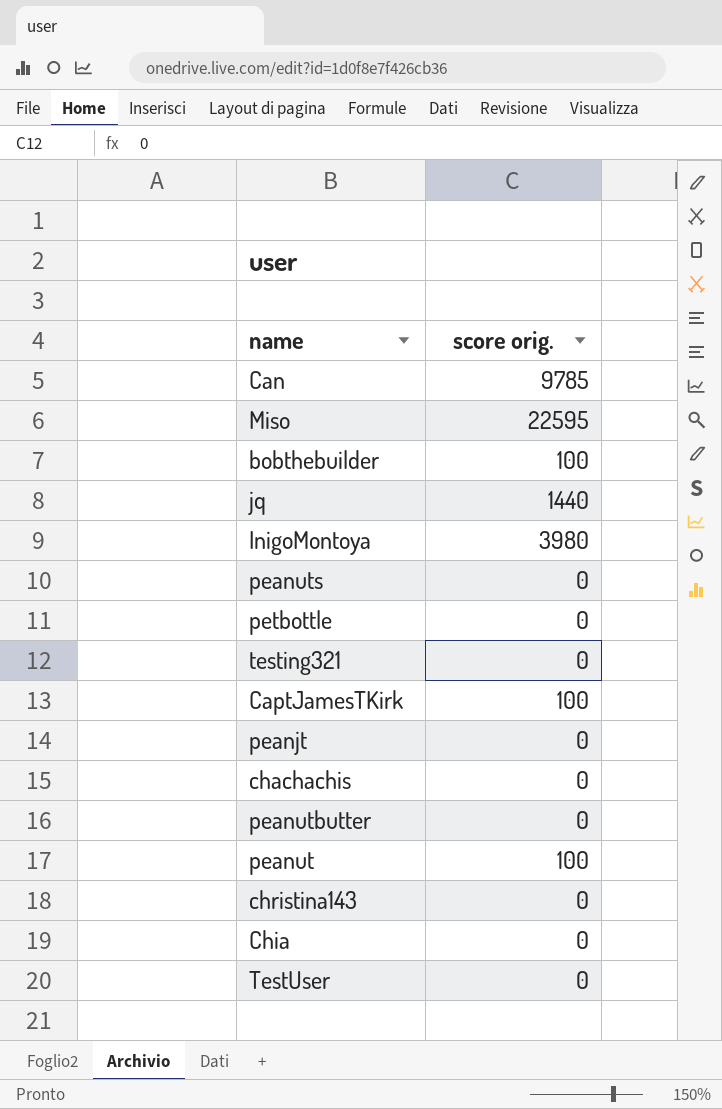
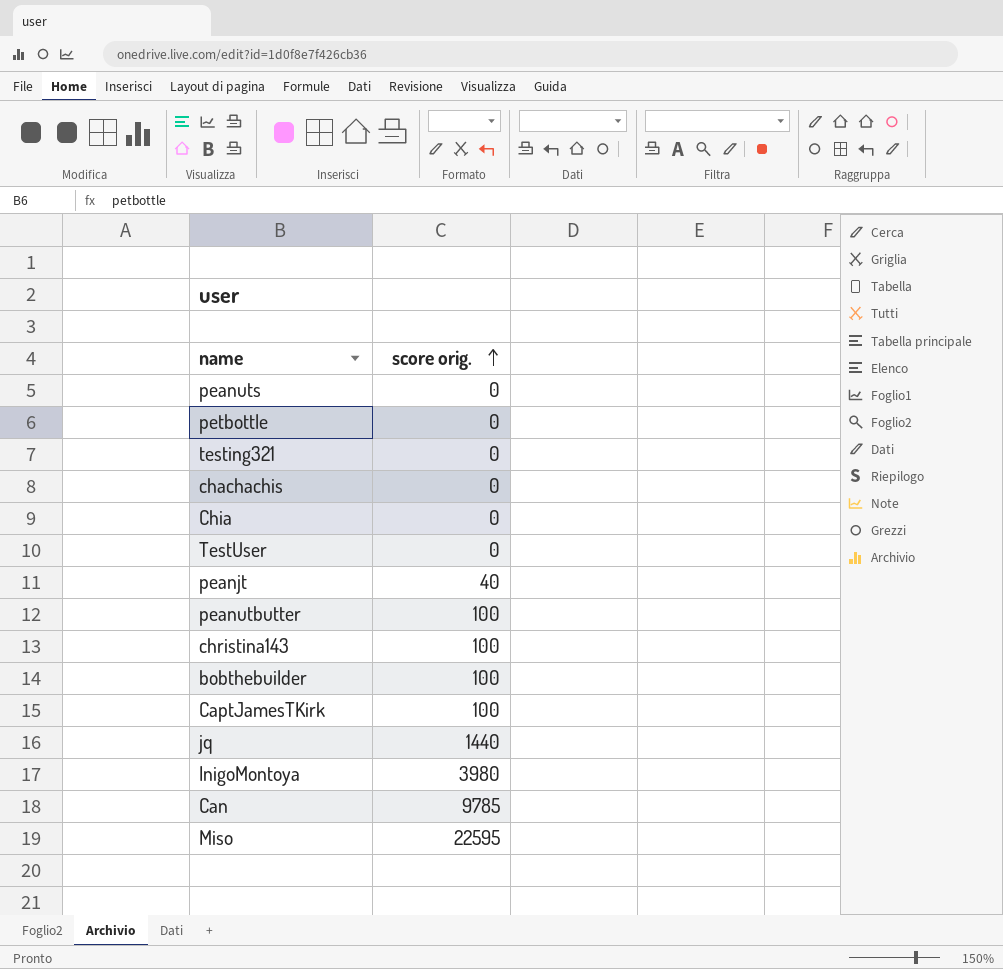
row order: none -> score orig. ascending
row peanut: 100 -> none
peanjt | score orig.: 0 -> 40
peanutbutter | score orig.: 0 -> 100
christina143 | score orig.: 0 -> 100

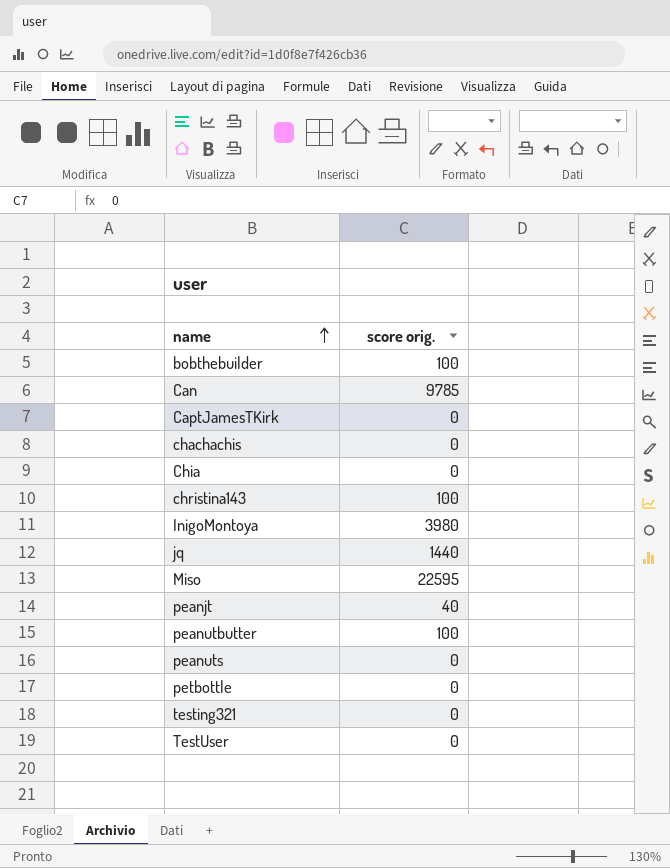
row order: score orig. ascending -> name ascending
CaptJamesTKirk | score orig.: 100 -> 0

